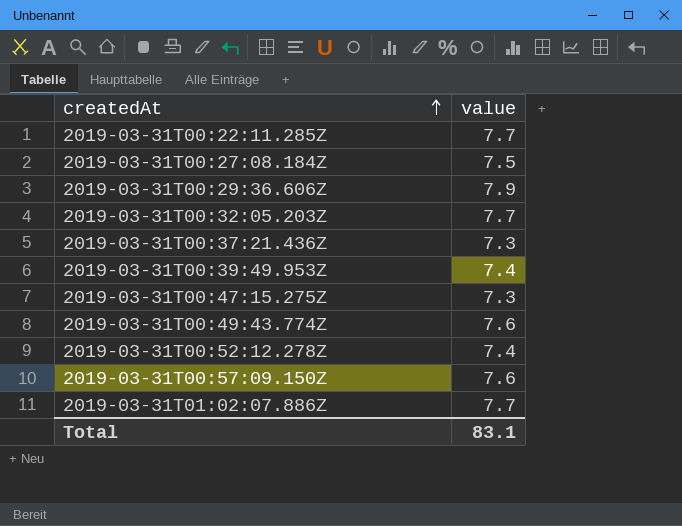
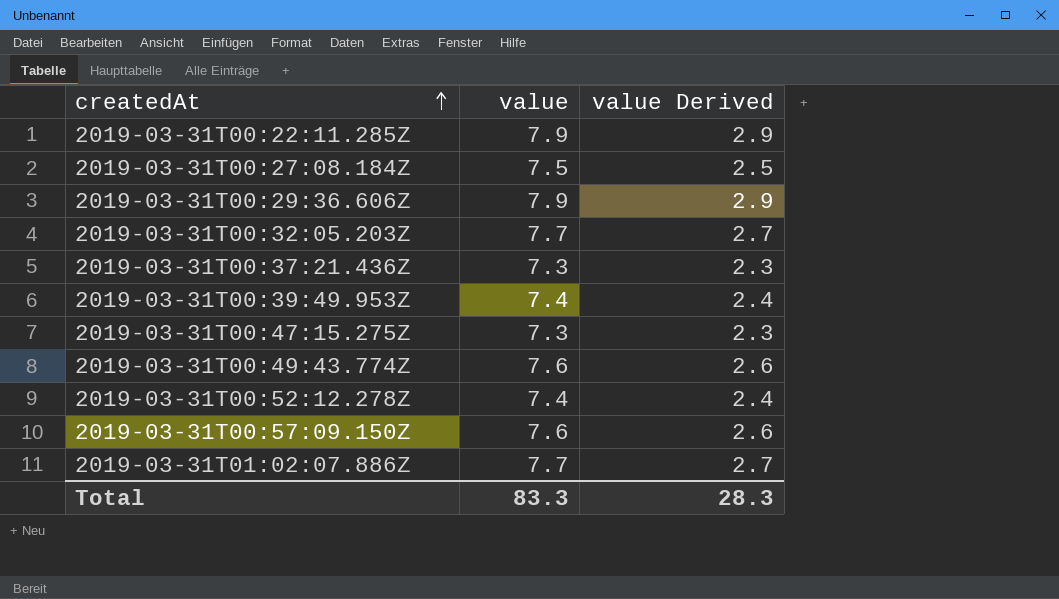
column value Derived | formula: none -> [value] - 5
2019-03-31T00:22:11.285Z | value: 7.7 -> 7.9
Total | value: 83.1 -> 83.3

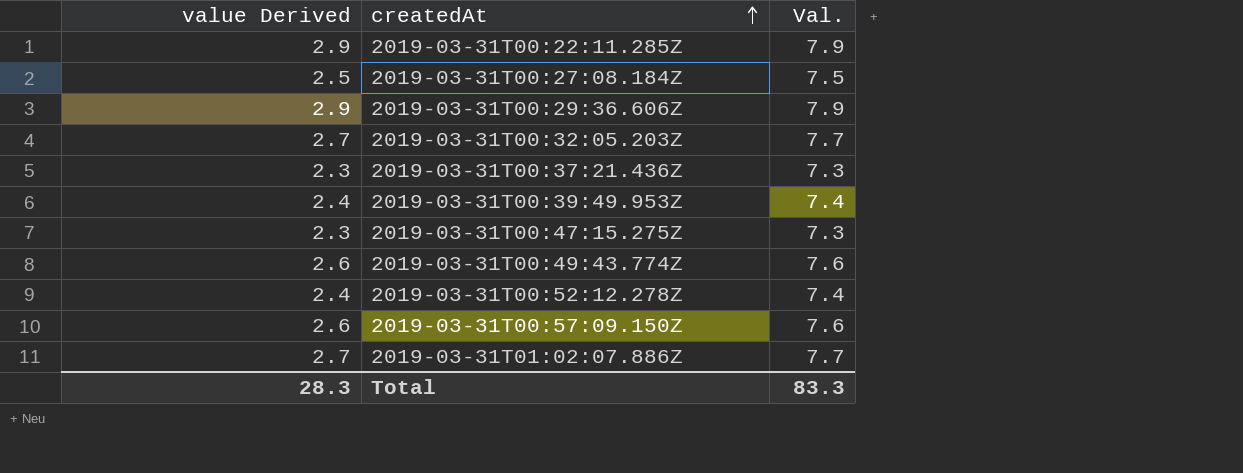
column value Derived | position: 3 -> 1
column name: value -> Val.

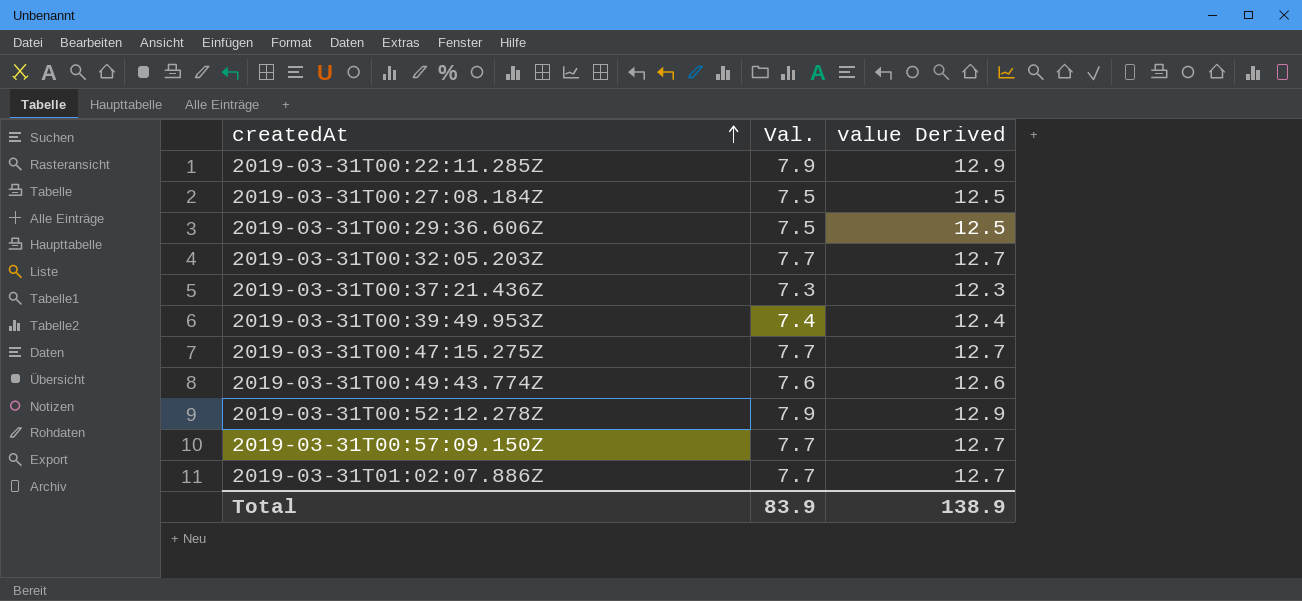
column value Derived | formula: [Val.] - 5 -> [Val.] + 5
column value Derived | position: 1 -> 3
2019-03-31T00:29:36.606Z | Val.: 7.9 -> 7.5
2019-03-31T00:47:15.275Z | Val.: 7.3 -> 7.7
2019-03-31T00:52:12.278Z | Val.: 7.4 -> 7.9
2019-03-31T00:57:09.150Z | Val.: 7.6 -> 7.7
Total | Val.: 83.3 -> 83.9
Total | value Derived: 28.3 -> 138.9

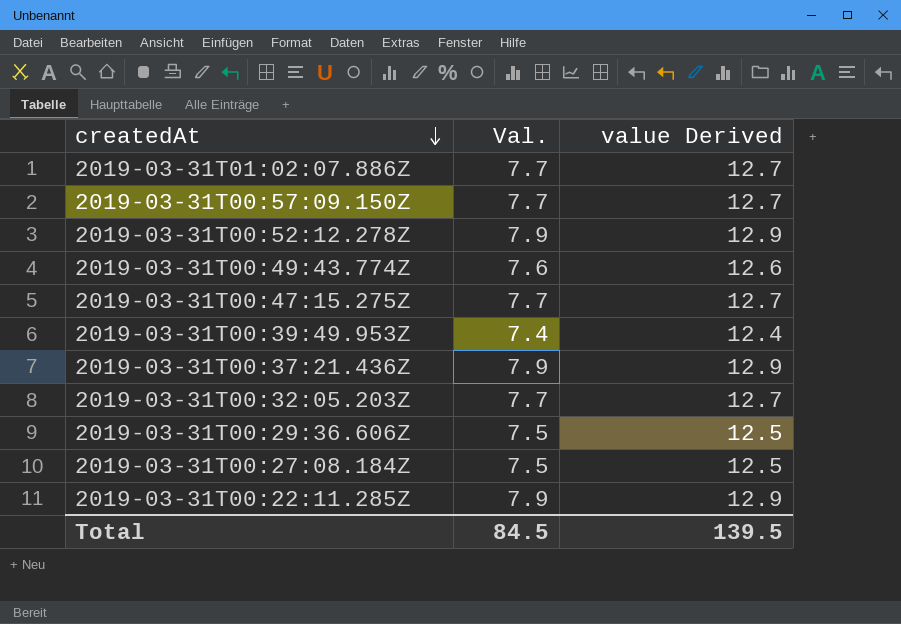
row order: createdAt ascending -> createdAt descending
2019-03-31T00:37:21.436Z | Val.: 7.3 -> 7.9
2019-03-31T00:37:21.436Z | value Derived: 12.3 -> 12.9
Total | Val.: 83.9 -> 84.5
Total | value Derived: 138.9 -> 139.5

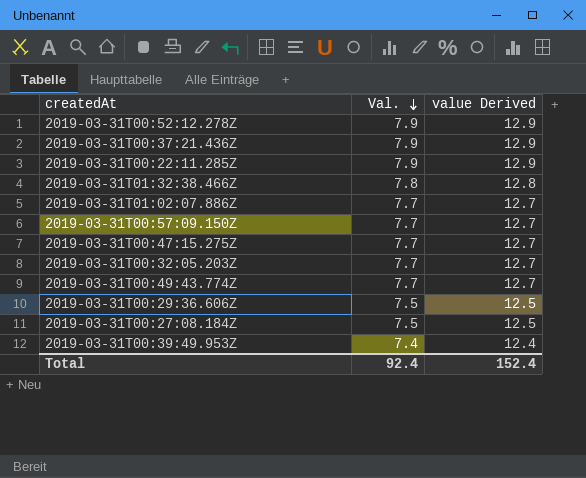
row order: createdAt descending -> Val. descending
row 2019-03-31T01:32:38.466Z: none -> 7.8 | 12.8
2019-03-31T00:49:43.774Z | Val.: 7.6 -> 7.7
2019-03-31T00:49:43.774Z | value Derived: 12.6 -> 12.7
Total | Val.: 84.5 -> 92.4
Total | value Derived: 139.5 -> 152.4

